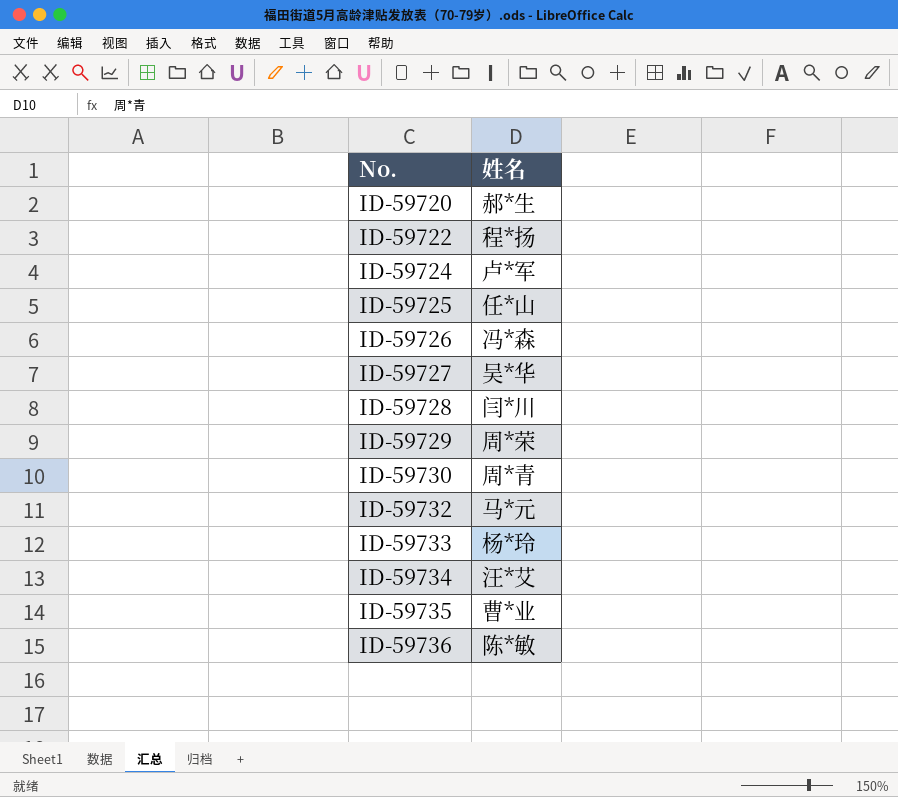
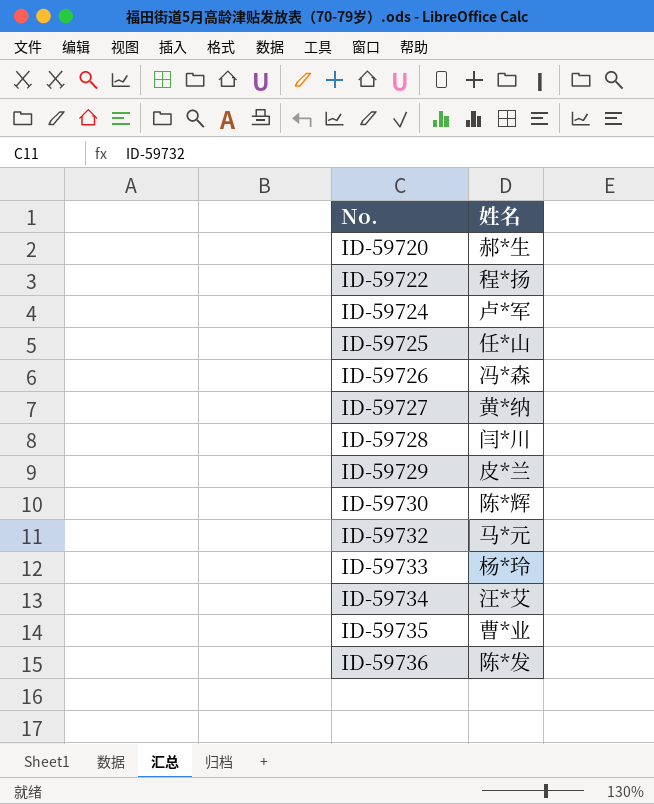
ID-59727 | 姓名: 吴*华 -> 黄*纳
ID-59729 | 姓名: 周*荣 -> 皮*兰
ID-59730 | 姓名: 周*青 -> 陈*辉
ID-59736 | 姓名: 陈*敏 -> 陈*发

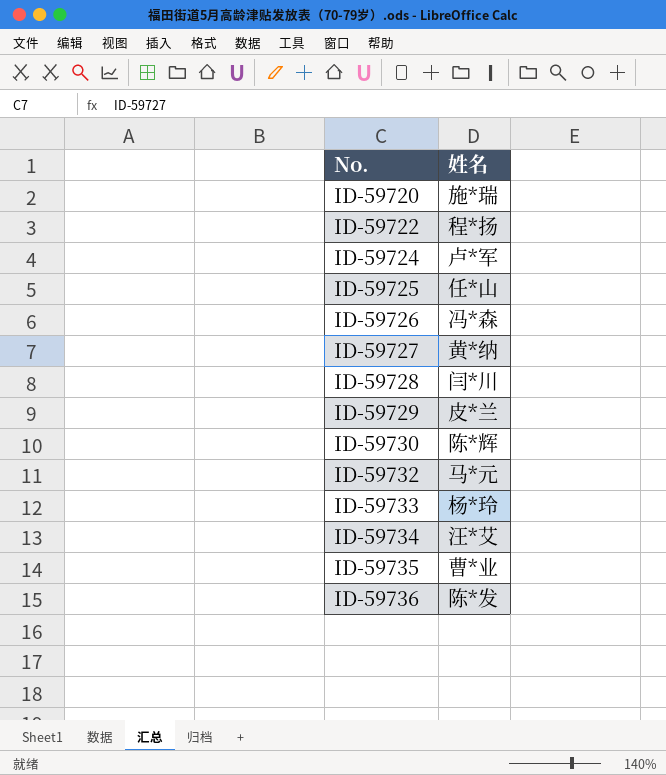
ID-59720 | 姓名: 郝*生 -> 施*瑞

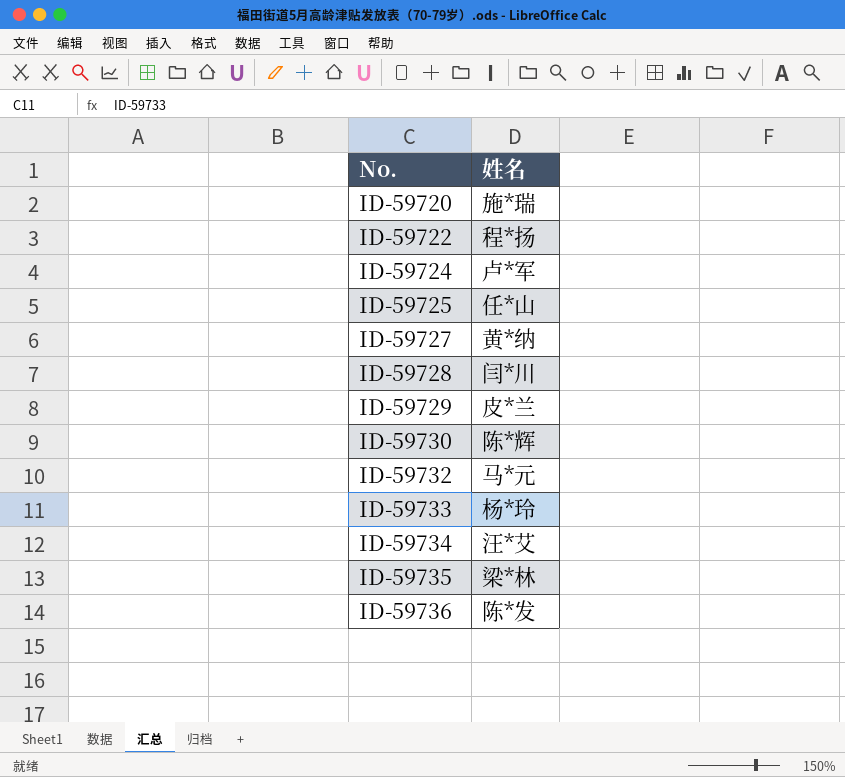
row ID-59726: 冯*森 -> none
ID-59735 | 姓名: 曹*业 -> 梁*林

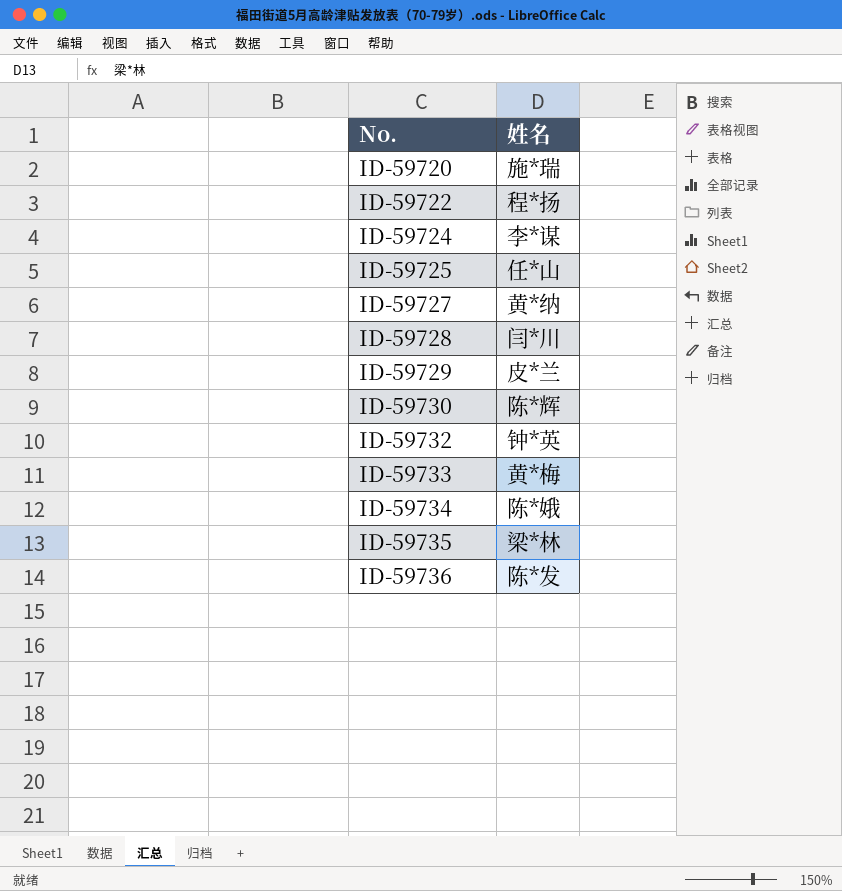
ID-59724 | 姓名: 卢*军 -> 李*谋
ID-59732 | 姓名: 马*元 -> 钟*英
ID-59733 | 姓名: 杨*玲 -> 黄*梅
ID-59734 | 姓名: 汪*艾 -> 陈*娥

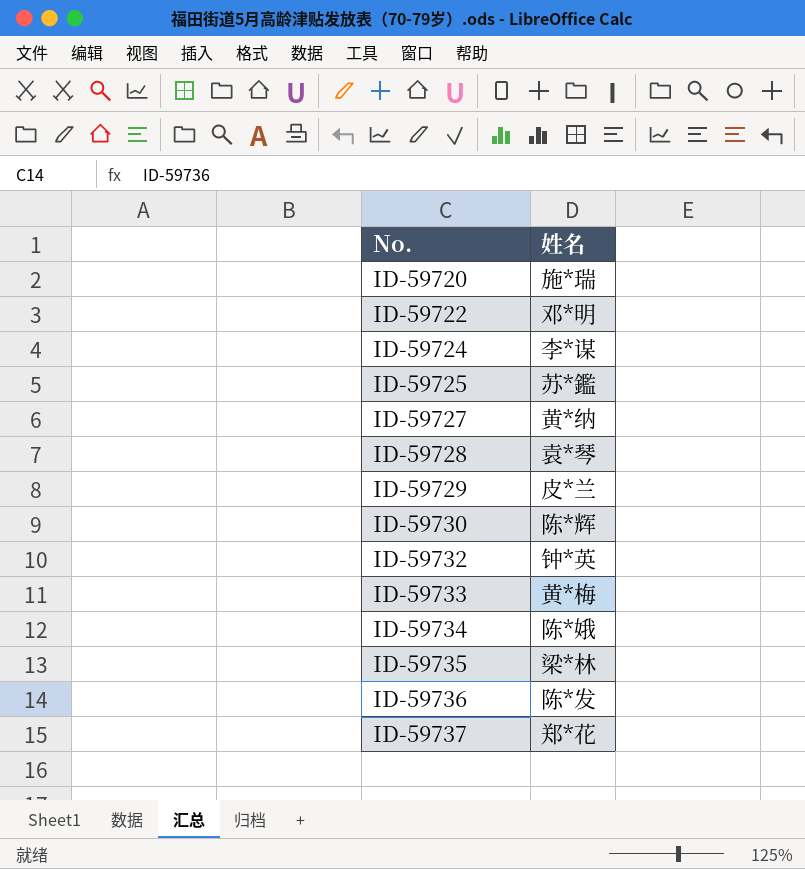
ID-59722 | 姓名: 程*扬 -> 邓*明
ID-59725 | 姓名: 任*山 -> 苏*鑑
ID-59728 | 姓名: 闫*川 -> 袁*琴
row ID-59737: none -> 郑*花

